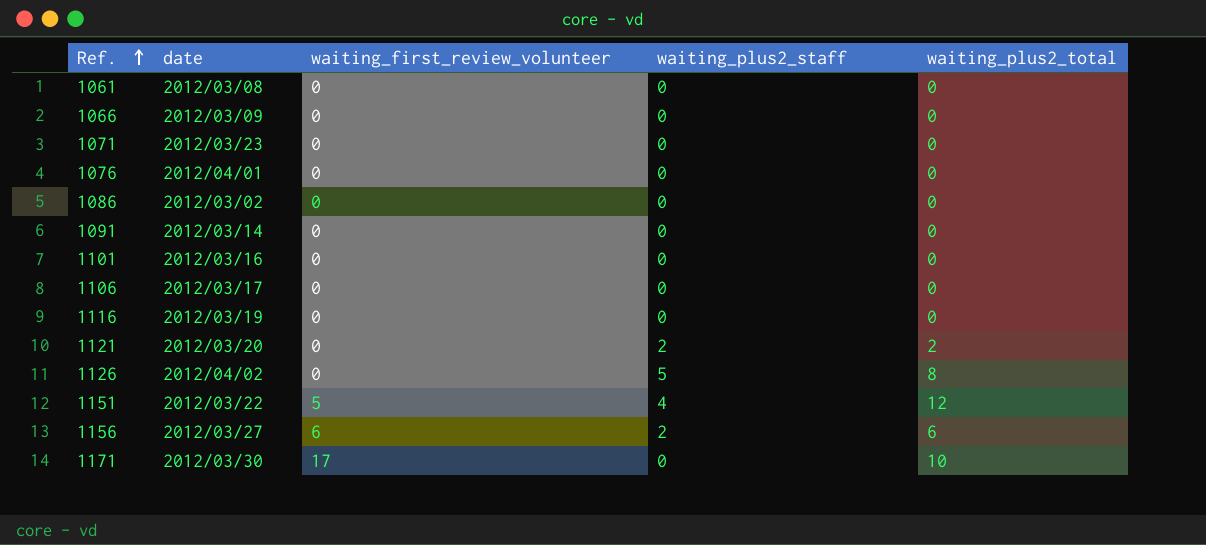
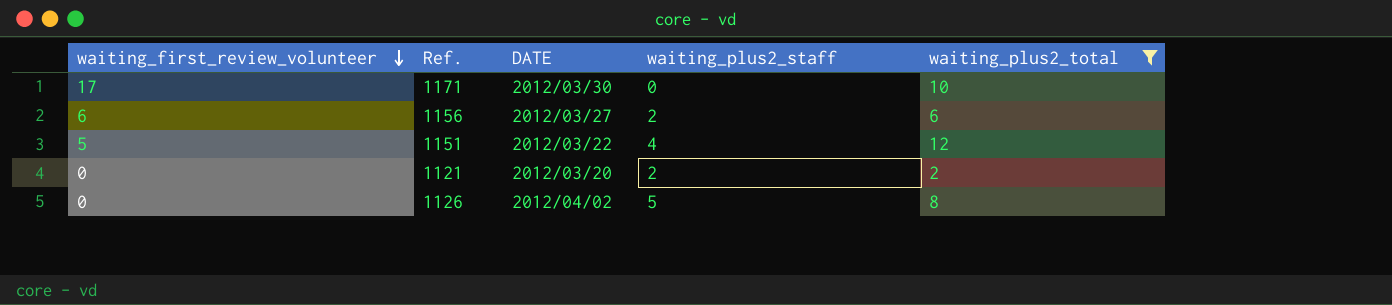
filter: none -> waiting_plus2_total != 0
row order: Ref. ascending -> waiting_first_review_volunteer descending
column waiting_first_review_volunteer | position: 3 -> 1
column name: date -> DATE

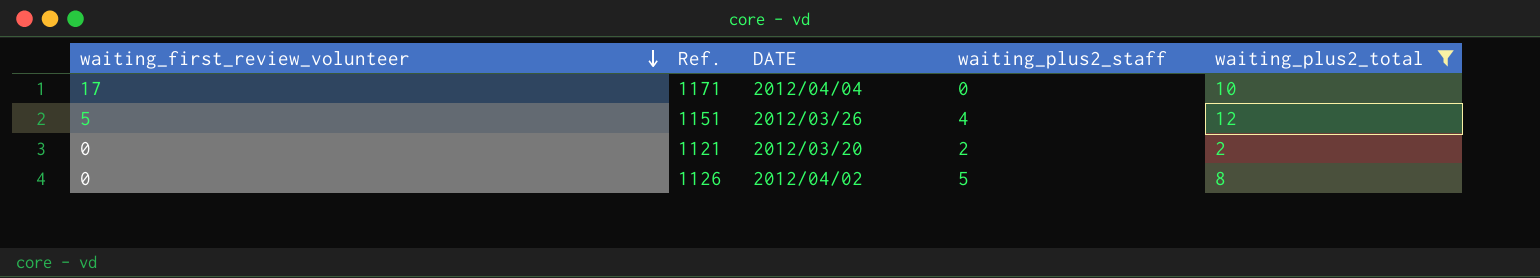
row 1156: 6 | 2012/03/27 | 2 | 6 -> none
1171 | DATE: 2012/03/30 -> 2012/04/04
1151 | DATE: 2012/03/22 -> 2012/03/26

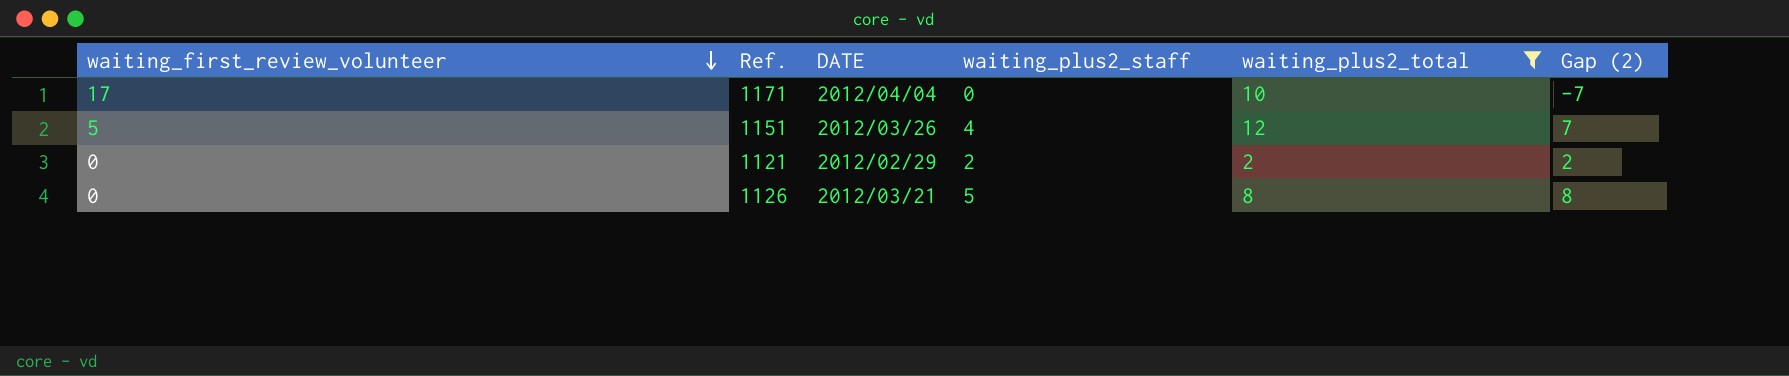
column Gap (2) | formula: none -> [waiting_plus2_total] - [waiting_first_review_volunteer]
1121 | DATE: 2012/03/20 -> 2012/02/29
1126 | DATE: 2012/04/02 -> 2012/03/21

